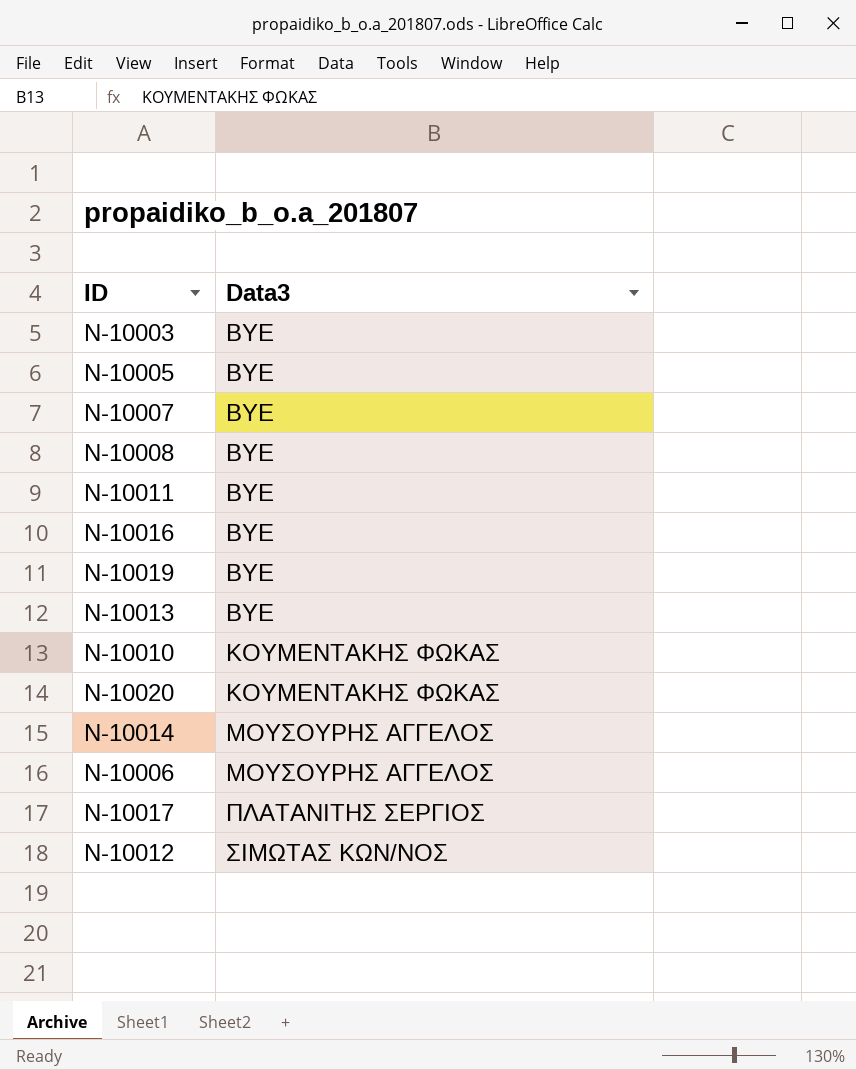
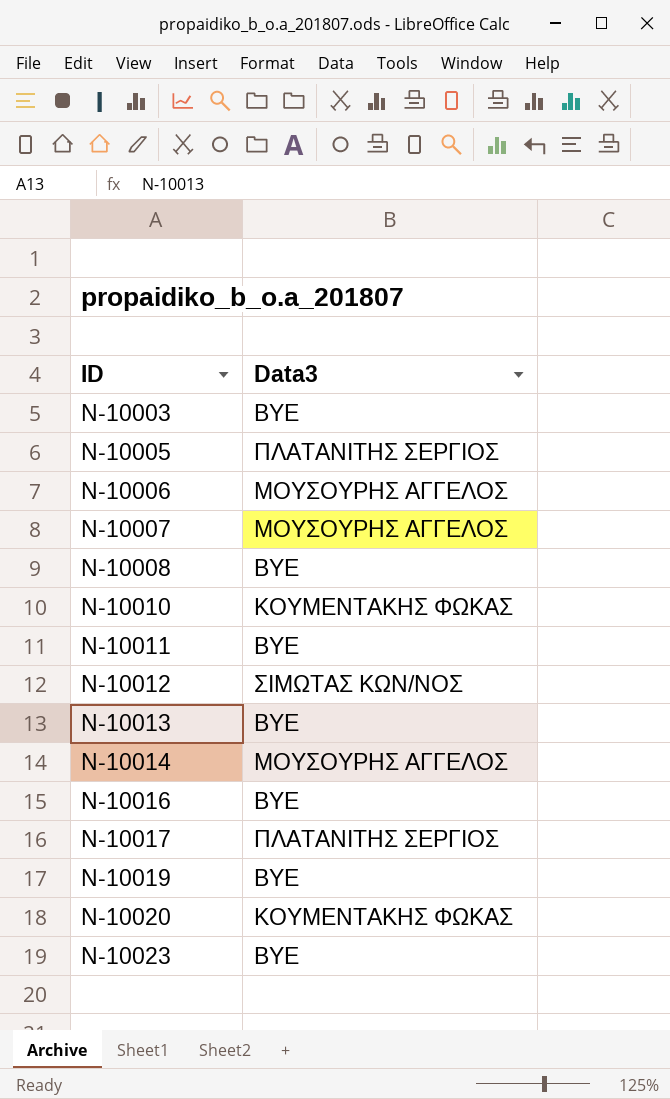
row order: Data3 ascending -> ID ascending
N-10005 | Data3: BYE -> ΠΛΑΤΑΝΙΤΗΣ ΣΕΡΓΙΟΣ
N-10007 | Data3: BYE -> ΜΟΥΣΟΥΡΗΣ ΑΓΓΕΛΟΣ
row N-10023: none -> BYE

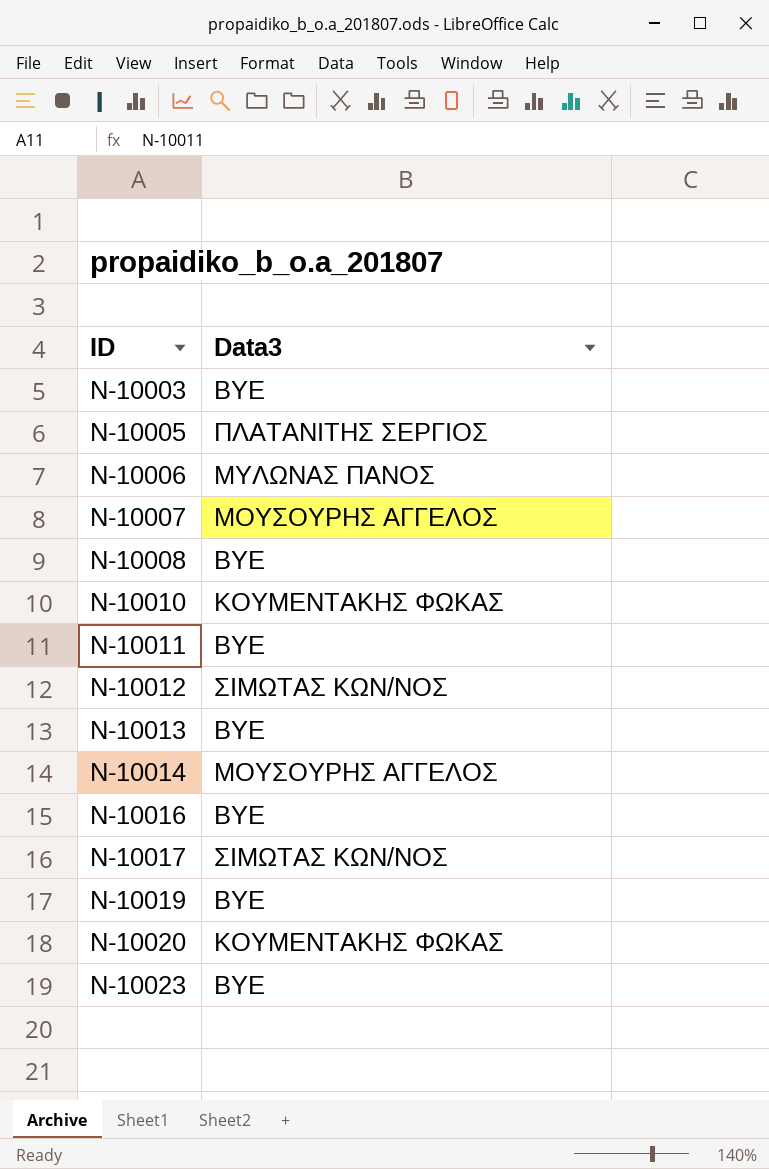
N-10006 | Data3: ΜΟΥΣΟΥΡΗΣ ΑΓΓΕΛΟΣ -> ΜΥΛΩΝΑΣ ΠΑΝΟΣ
N-10017 | Data3: ΠΛΑΤΑΝΙΤΗΣ ΣΕΡΓΙΟΣ -> ΣΙΜΩΤΑΣ ΚΩΝ/ΝΟΣ

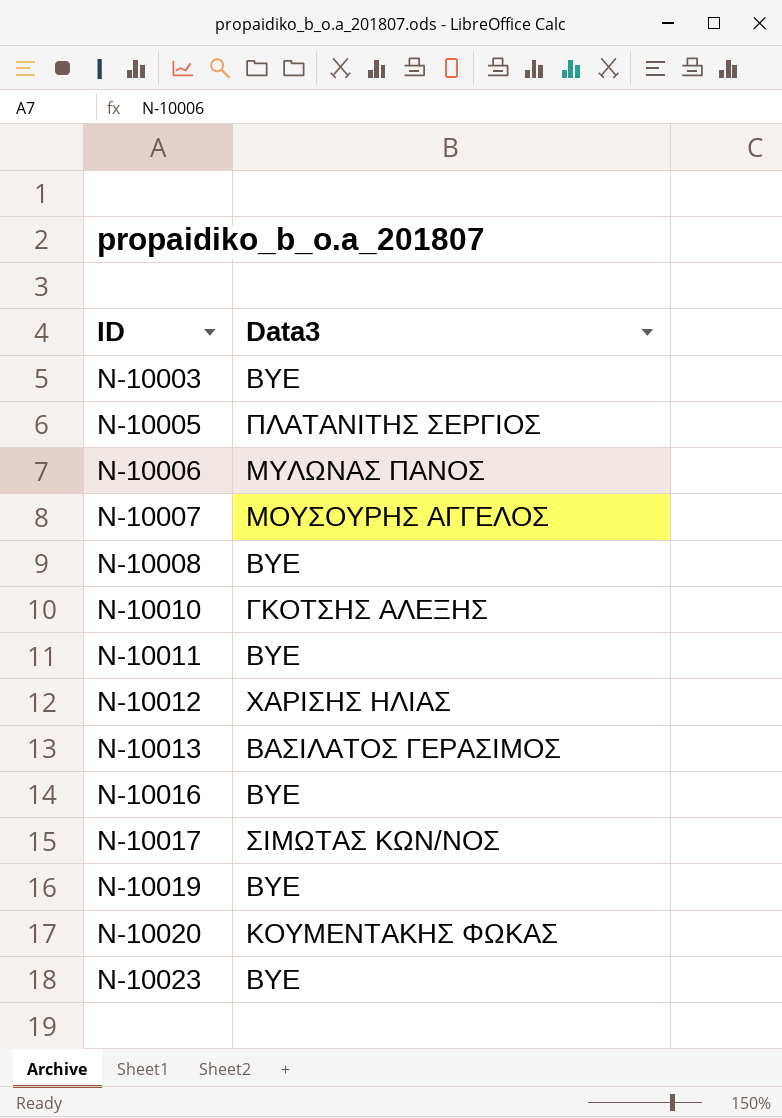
row N-10014: ΜΟΥΣΟΥΡΗΣ ΑΓΓΕΛΟΣ -> none
N-10010 | Data3: ΚΟΥΜΕΝΤΑΚΗΣ ΦΩΚΑΣ -> ΓΚΟΤΣΗΣ ΑΛΕΞΗΣ
N-10012 | Data3: ΣΙΜΩΤΑΣ ΚΩΝ/ΝΟΣ -> ΧΑΡΙΣΗΣ ΗΛΙΑΣ
N-10013 | Data3: BYE -> ΒΑΣΙΛΑΤΟΣ ΓΕΡΑΣΙΜΟΣ

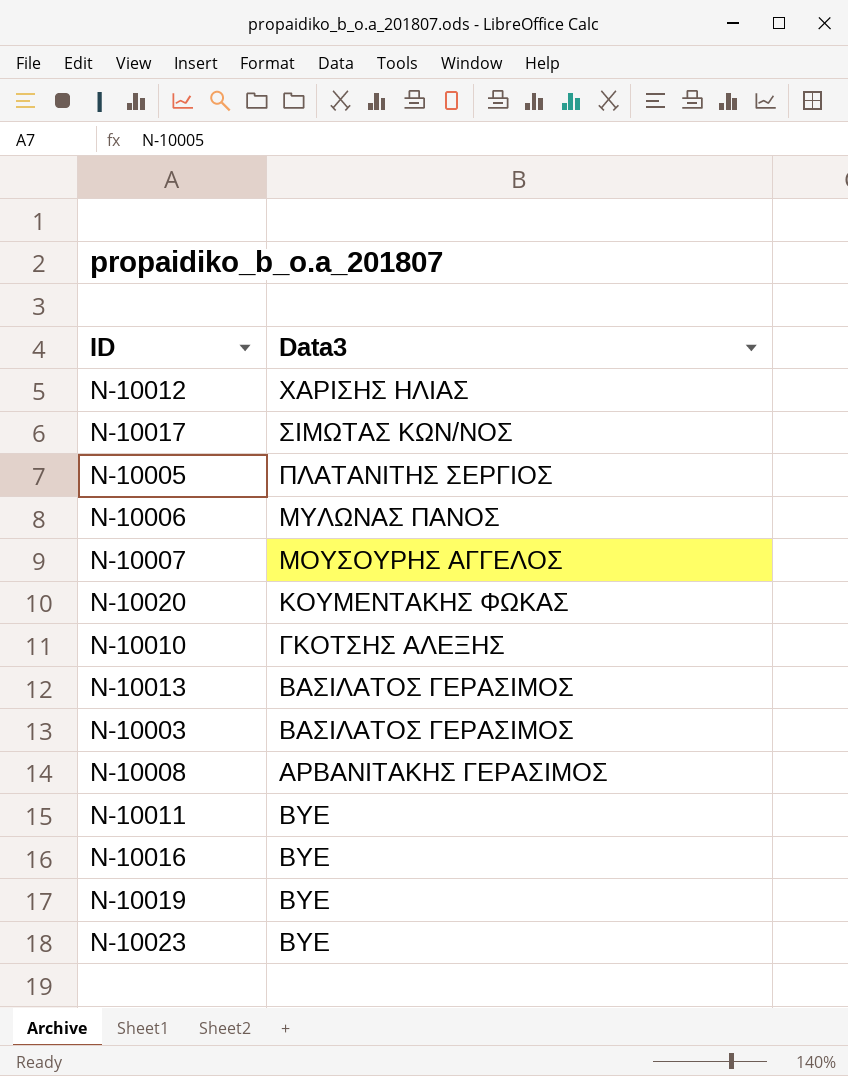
row order: ID ascending -> Data3 descending
N-10003 | Data3: BYE -> ΒΑΣΙΛΑΤΟΣ ΓΕΡΑΣΙΜΟΣ
N-10008 | Data3: BYE -> ΑΡΒΑΝΙΤΑΚΗΣ ΓΕΡΑΣΙΜΟΣ

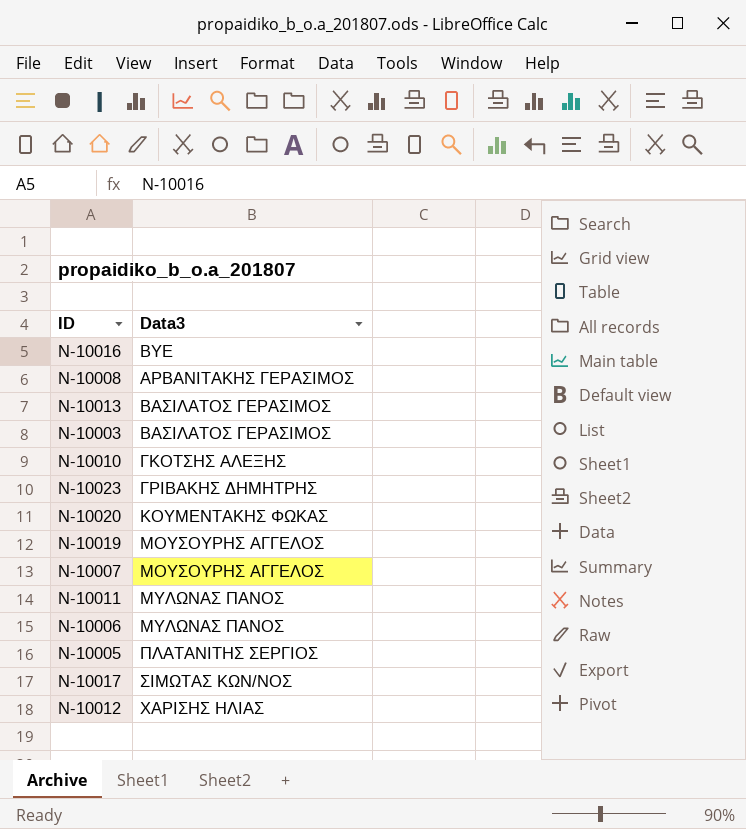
row order: Data3 descending -> Data3 ascending
N-10023 | Data3: BYE -> ΓΡΙΒΑΚΗΣ ΔΗΜΗΤΡΗΣ
N-10019 | Data3: BYE -> ΜΟΥΣΟΥΡΗΣ ΑΓΓΕΛΟΣ
N-10011 | Data3: BYE -> ΜΥΛΩΝΑΣ ΠΑΝΟΣ

